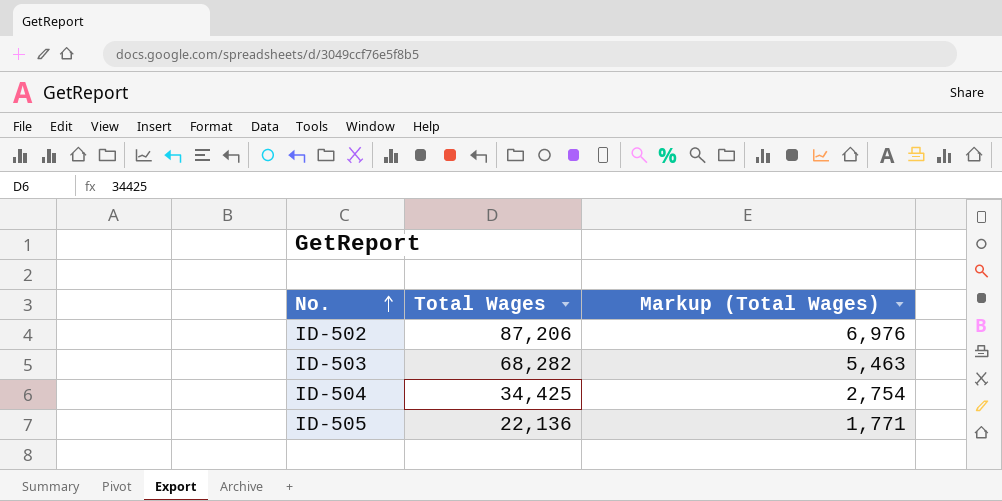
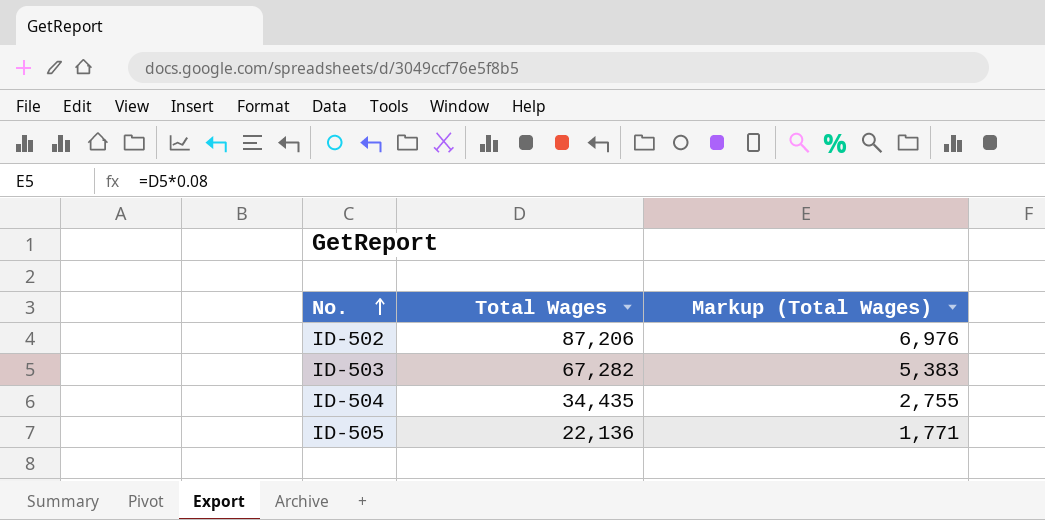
ID-503 | Total Wages: 68,282 -> 67,282
ID-503 | Markup (Total Wages): 5,463 -> 5,383
ID-504 | Total Wages: 34,425 -> 34,435
ID-504 | Markup (Total Wages): 2,754 -> 2,755

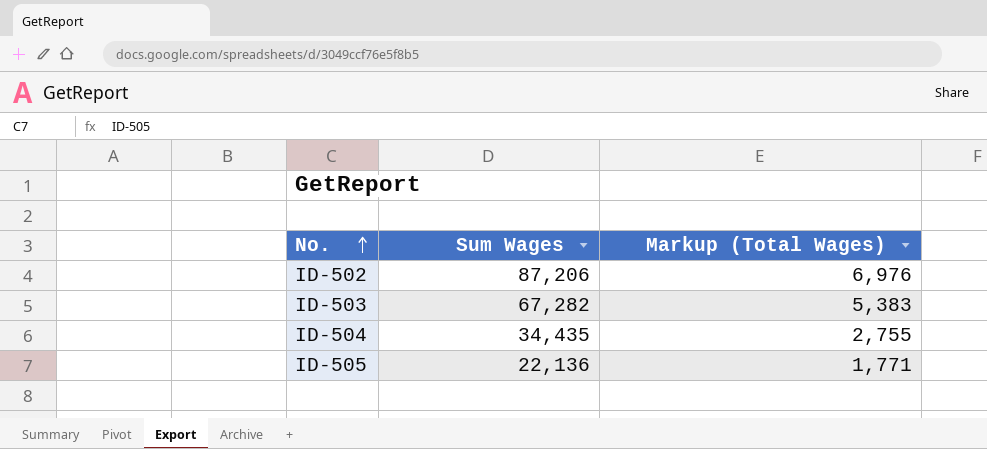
column name: Total Wages -> Sum Wages

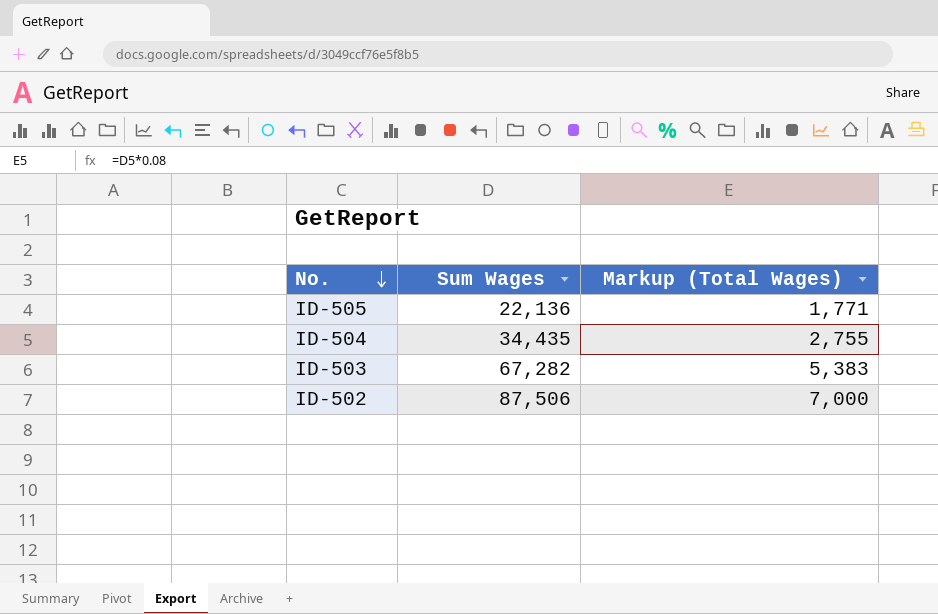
row order: No. ascending -> No. descending
ID-502 | Sum Wages: 87,206 -> 87,506
ID-502 | Markup (Total Wages): 6,976 -> 7,000

